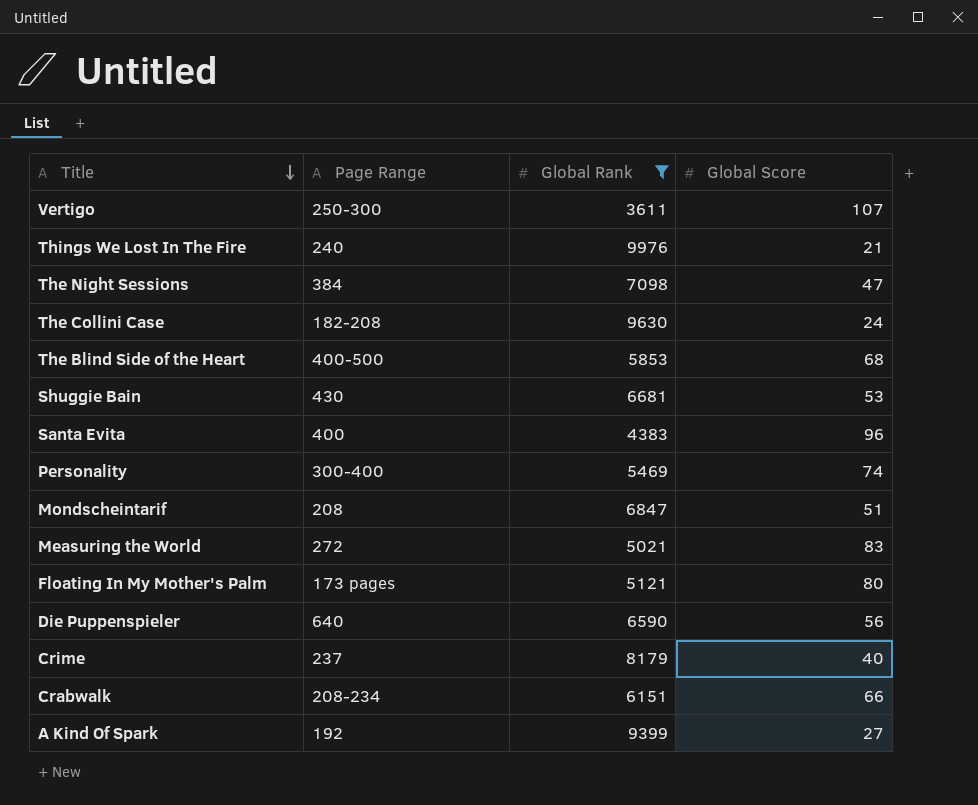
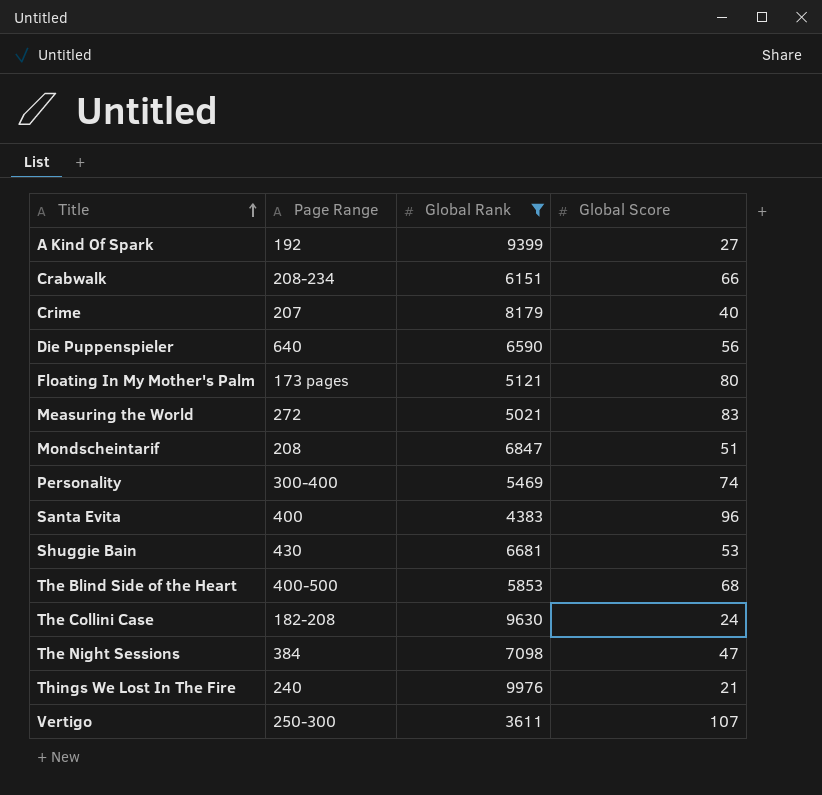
row order: Title descending -> Title ascending
Crime | Page Range: 237 -> 207

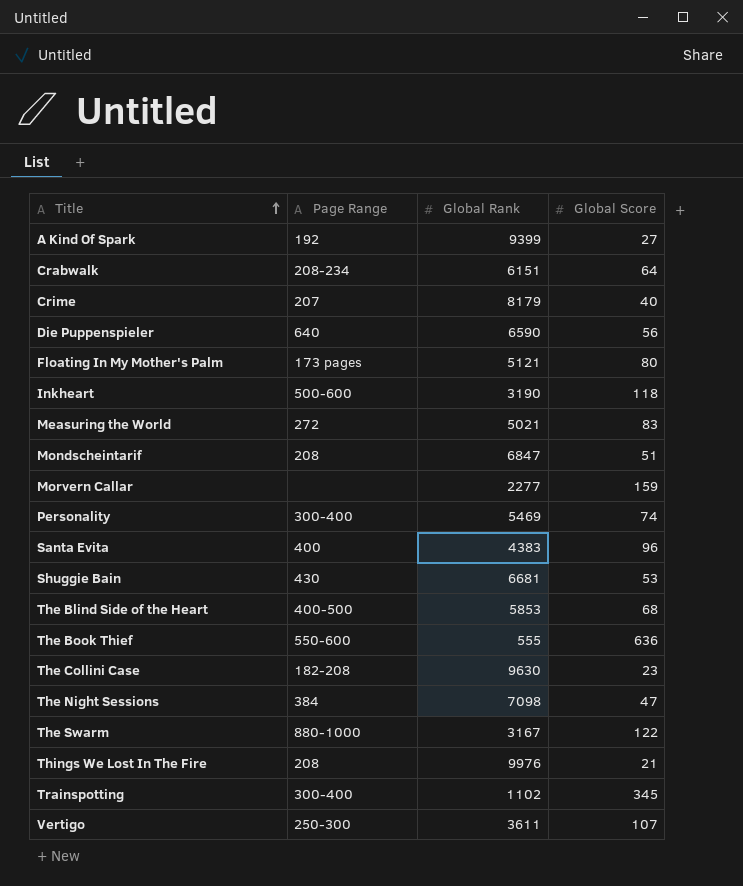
filter: Global Rank >= 3611 -> none
Crabwalk | Global Score: 66 -> 64
The Collini Case | Global Score: 24 -> 23
Things We Lost In The Fire | Page Range: 240 -> 208

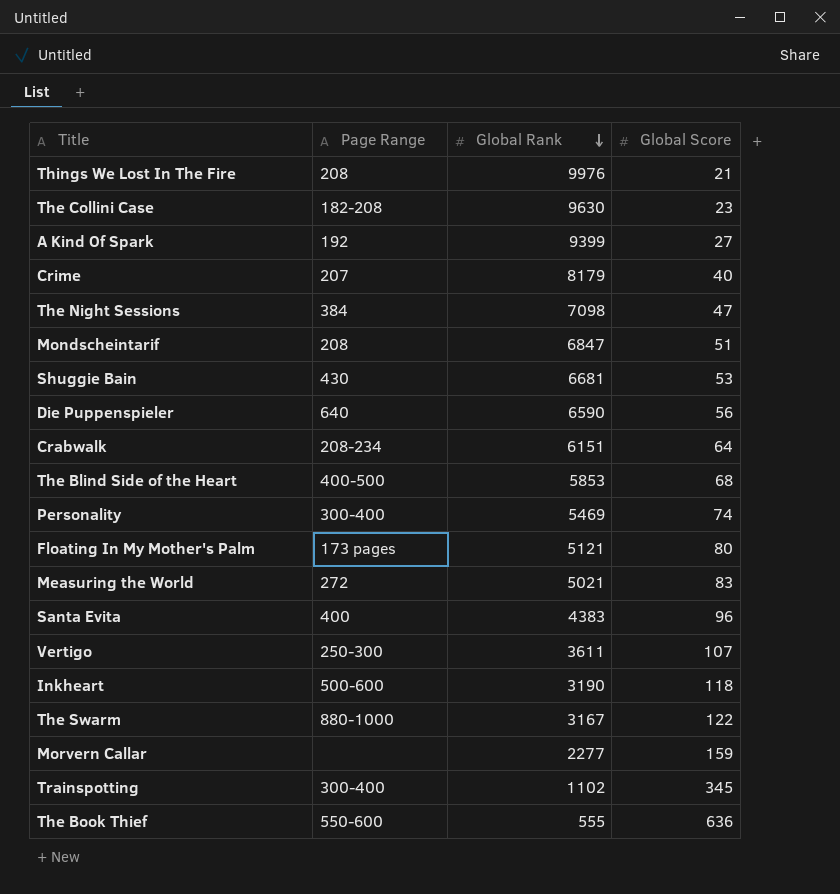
row order: Title ascending -> Global Rank descending

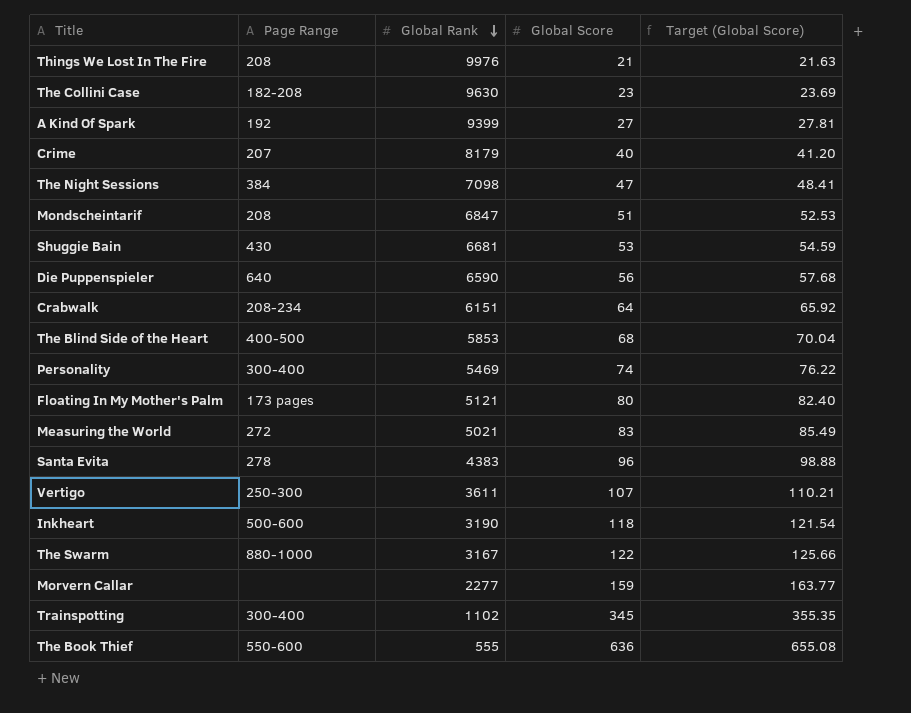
column Target (Global Score) | formula: none -> [Global Score] * 1.03
Santa Evita | Page Range: 400 -> 278

